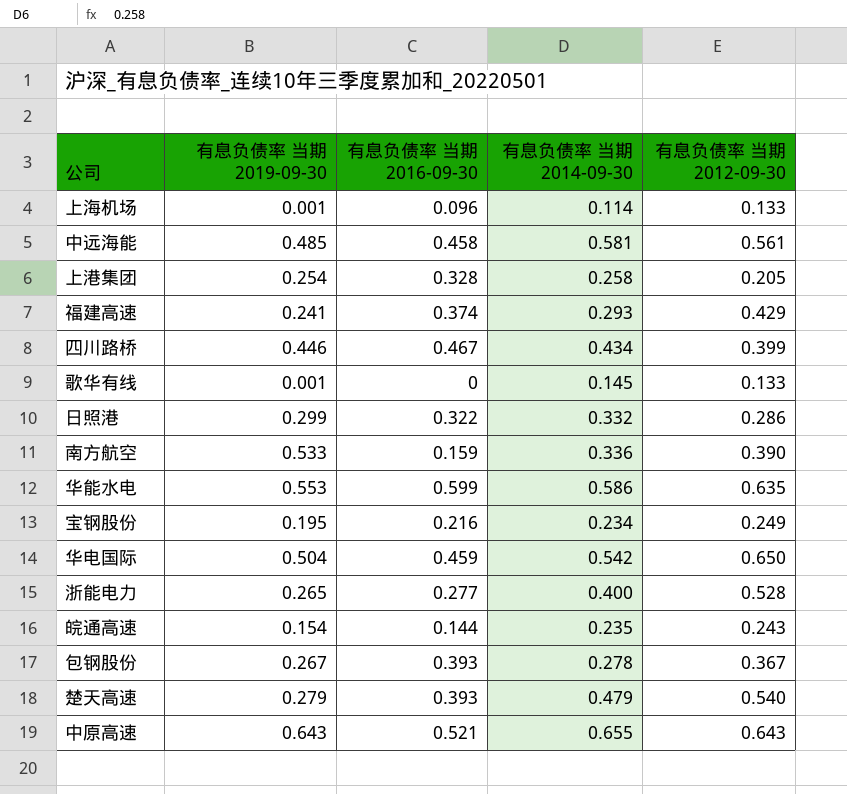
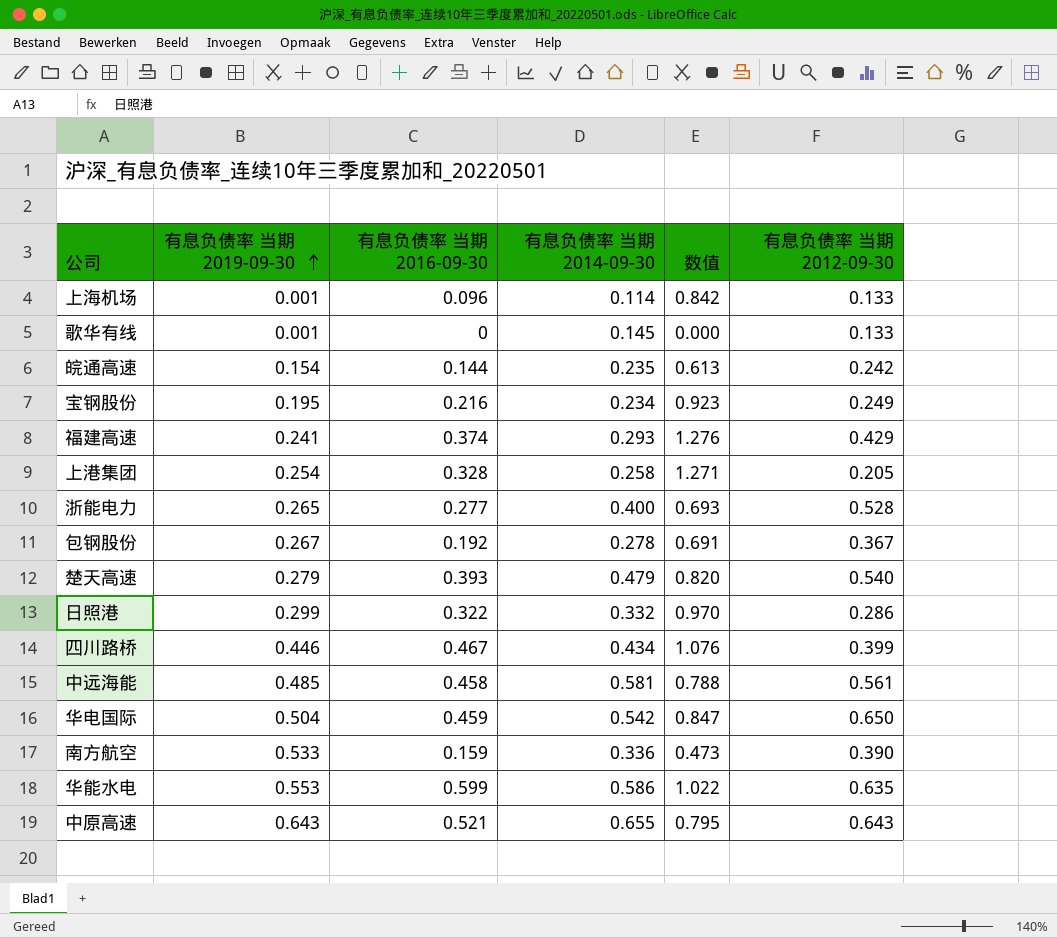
row order: none -> 有息负债率 当期 2019-09-30 ascending
column 数值 | formula: none -> [有息负债率 当期 2016-09-30] / [有息负债率 当期 2014-09-30]
皖通高速 | 有息负债率 当期 2012-09-30: 0.243 -> 0.242
包钢股份 | 有息负债率 当期 2016-09-30: 0.393 -> 0.192

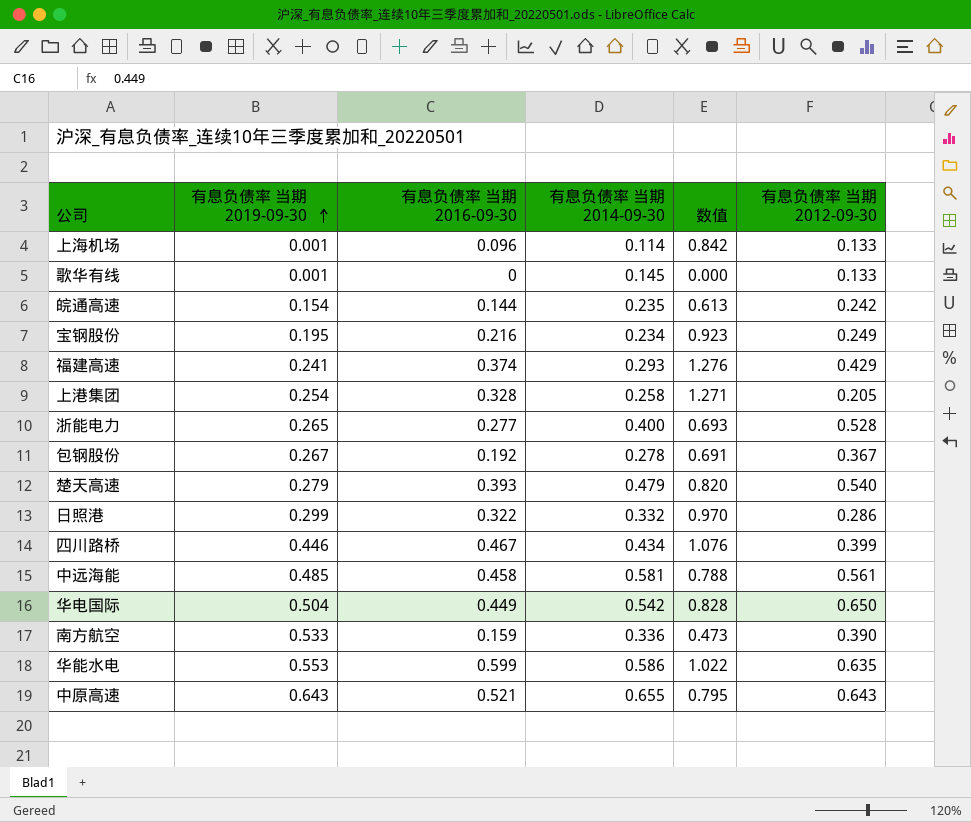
华电国际 | 有息负债率 当期 2016-09-30: 0.459 -> 0.449
华电国际 | 数值: 0.847 -> 0.828

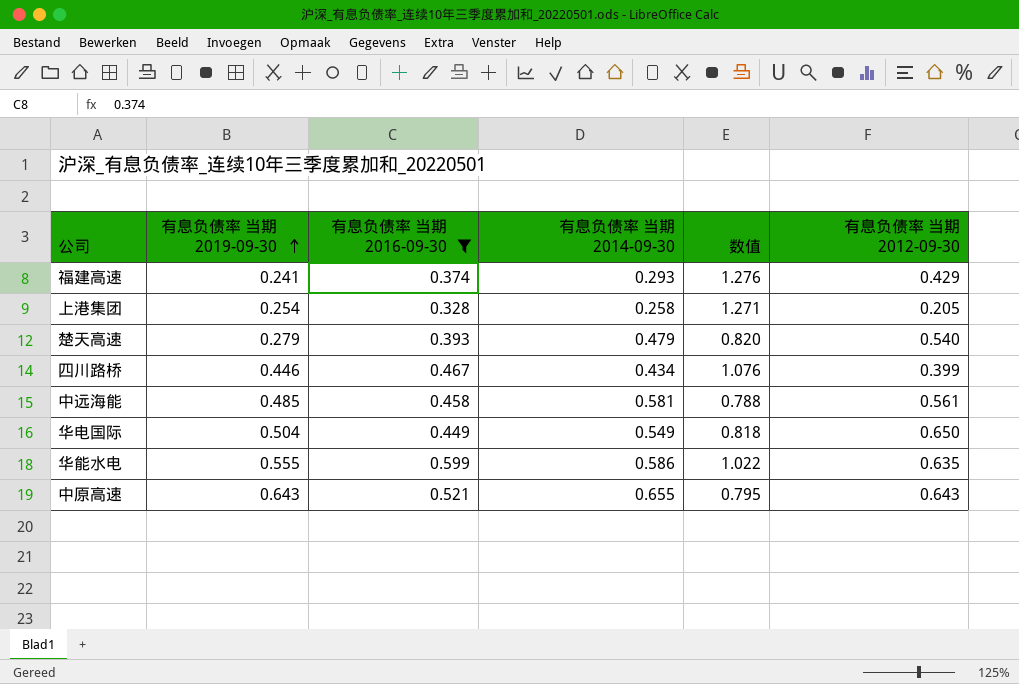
filter: none -> 有息负债率 当期 2016-09-30 >= 0.328
华电国际 | 有息负债率 当期 2014-09-30: 0.542 -> 0.549
华电国际 | 数值: 0.828 -> 0.818
华能水电 | 有息负债率 当期 2019-09-30: 0.553 -> 0.555

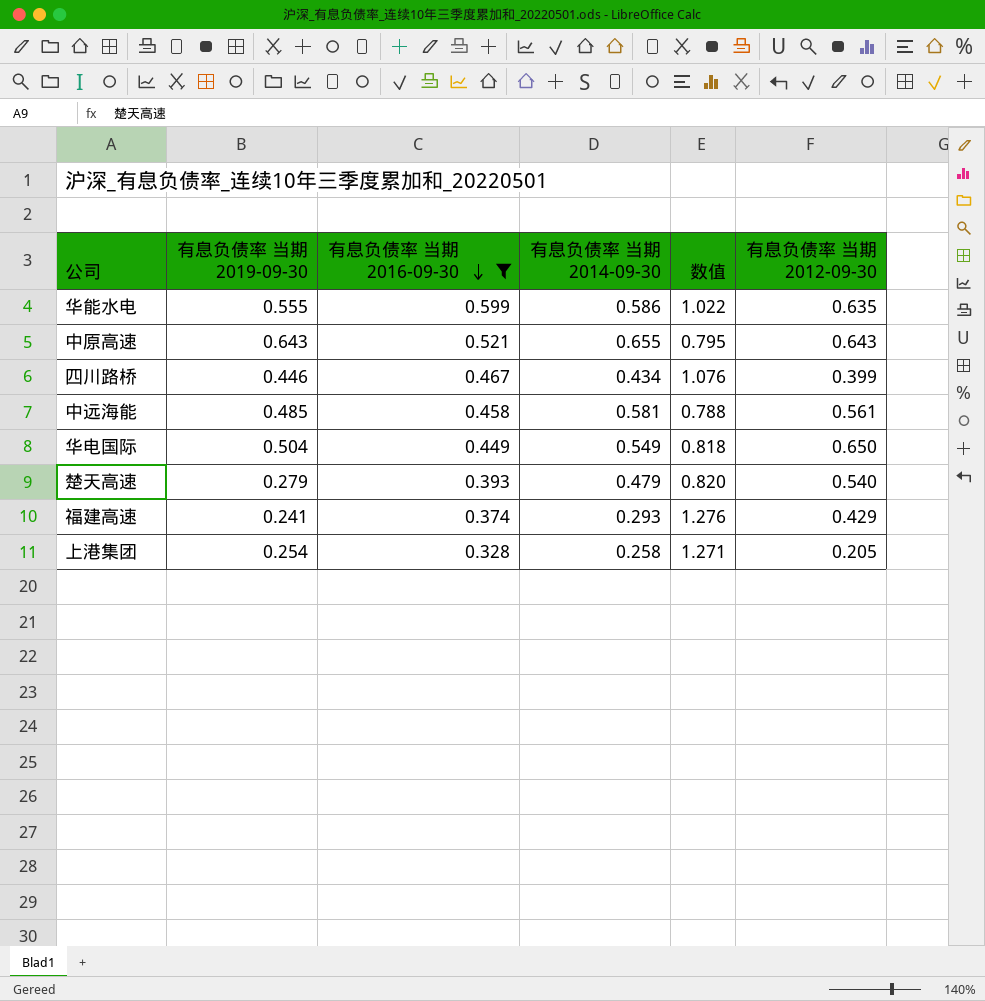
row order: 有息负债率 当期 2019-09-30 ascending -> 有息负债率 当期 2016-09-30 descending

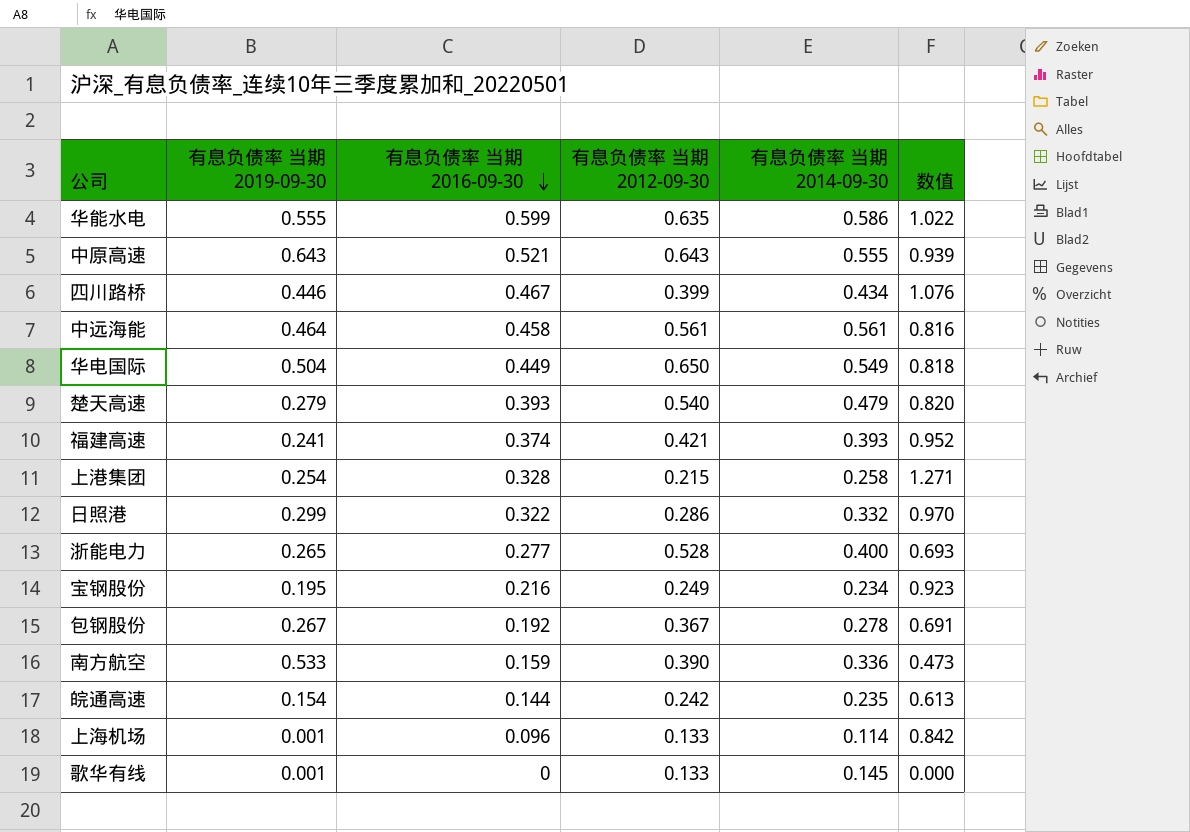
filter: 有息负债率 当期 2016-09-30 >= 0.328 -> none
column 有息负债率 当期 2012-09-30 | position: 6 -> 4
中原高速 | 有息负债率 当期 2014-09-30: 0.655 -> 0.555
中原高速 | 数值: 0.795 -> 0.939
中远海能 | 有息负债率 当期 2019-09-30: 0.485 -> 0.464
中远海能 | 有息负债率 当期 2014-09-30: 0.581 -> 0.561
中远海能 | 数值: 0.788 -> 0.816
福建高速 | 有息负债率 当期 2012-09-30: 0.429 -> 0.421
福建高速 | 有息负债率 当期 2014-09-30: 0.293 -> 0.393
福建高速 | 数值: 1.276 -> 0.952
上港集团 | 有息负债率 当期 2012-09-30: 0.205 -> 0.215

